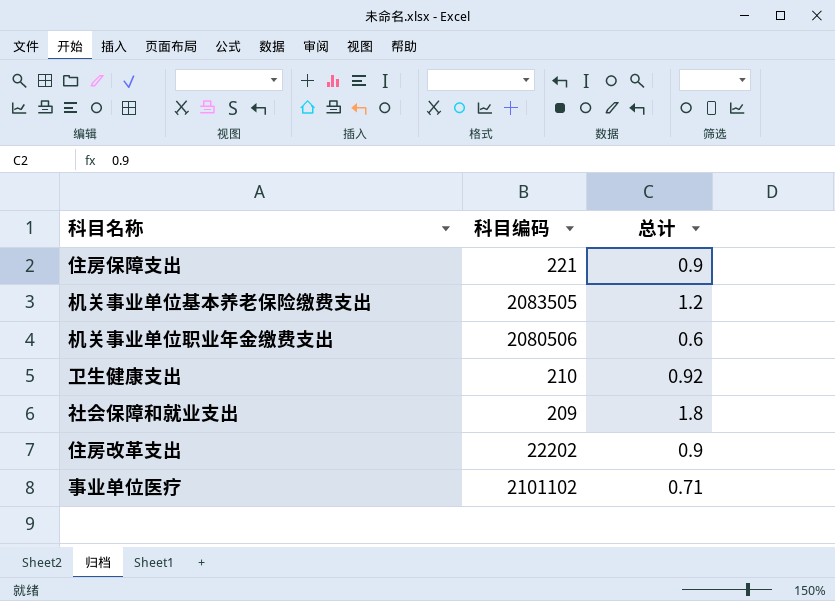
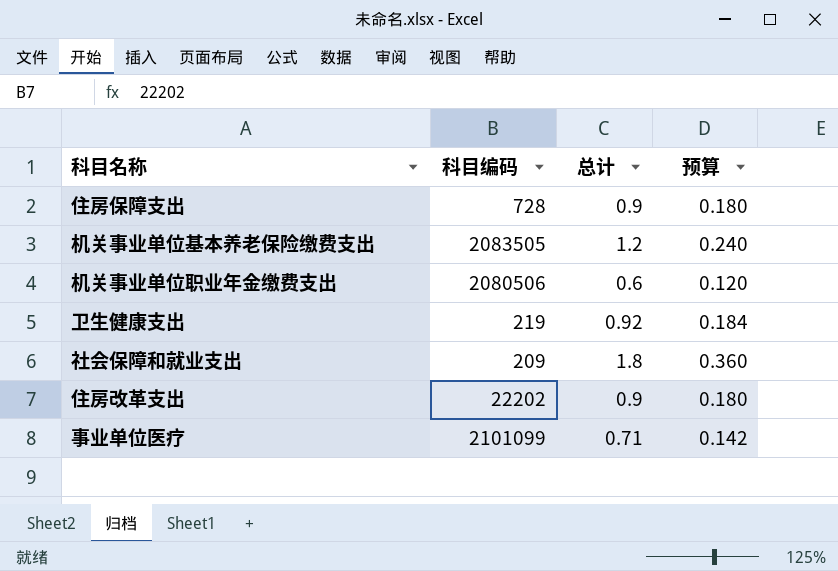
column 预算 | formula: none -> [总计] * 0.2
住房保障支出 | 科目编码: 221 -> 728
卫生健康支出 | 科目编码: 210 -> 219
事业单位医疗 | 科目编码: 2101102 -> 2101099

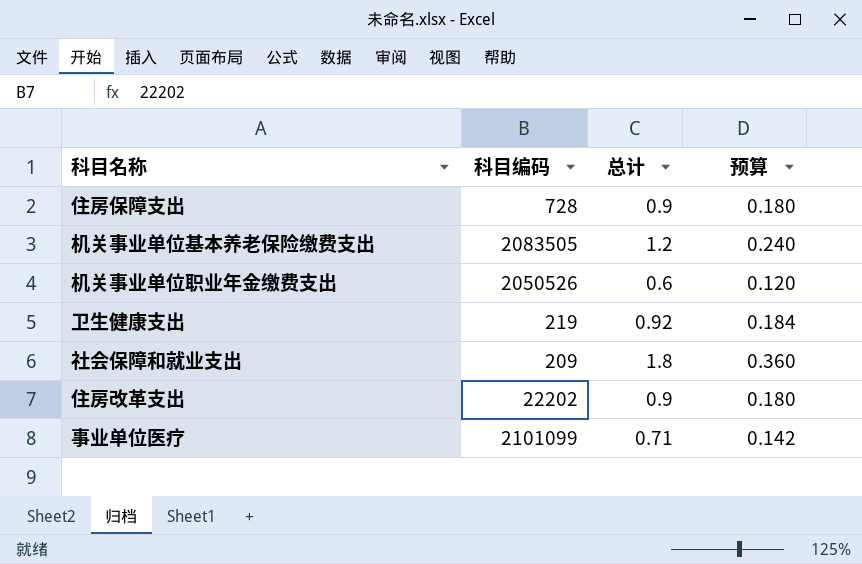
机关事业单位职业年金缴费支出 | 科目编码: 2080506 -> 2050526

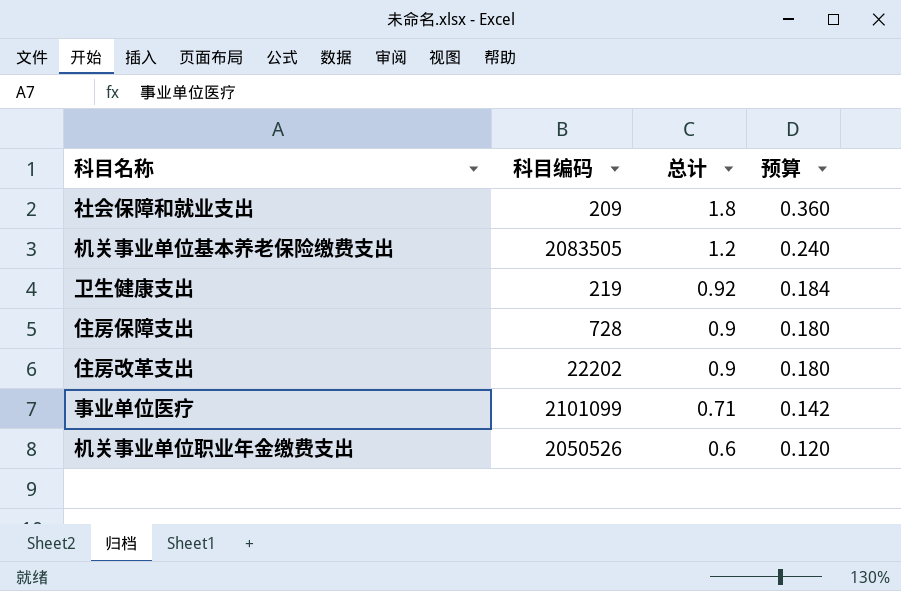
row order: none -> 总计 descending

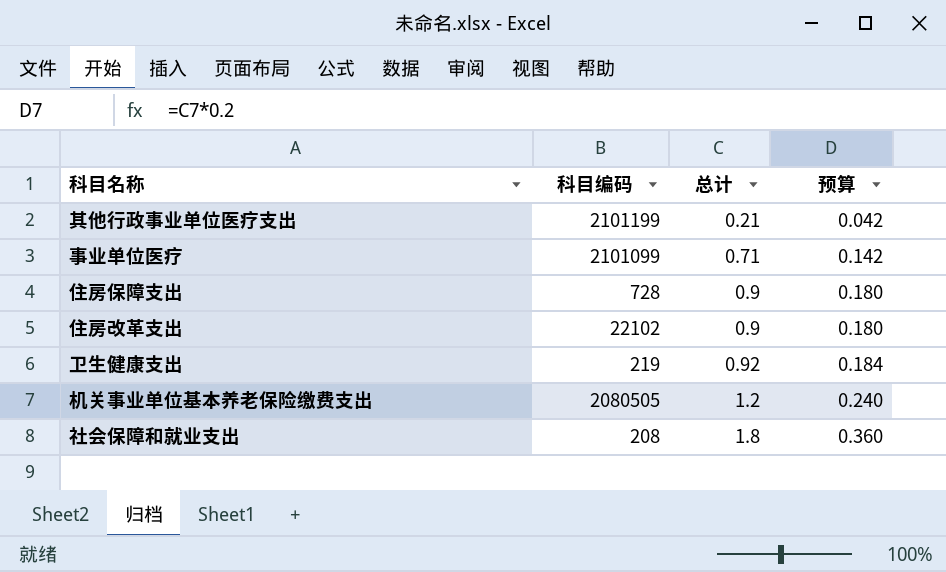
row order: 总计 descending -> 总计 ascending
row 机关事业单位职业年金缴费支出: 2050526 | 0.6 | 0.120 -> none
row 其他行政事业单位医疗支出: none -> 2101199 | 0.21 | 0.042
住房改革支出 | 科目编码: 22202 -> 22102
机关事业单位基本养老保险缴费支出 | 科目编码: 2083505 -> 2080505
社会保障和就业支出 | 科目编码: 209 -> 208

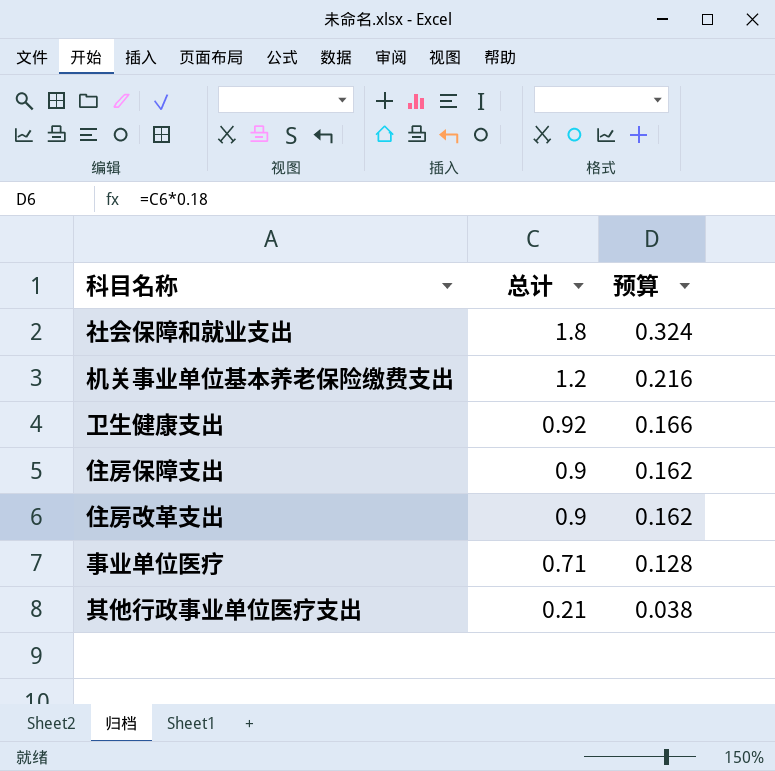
row order: 总计 ascending -> 总计 descending
column 科目编码 | position: 2 -> none
column 预算 | formula: [总计] * 0.2 -> [总计] * 0.18

